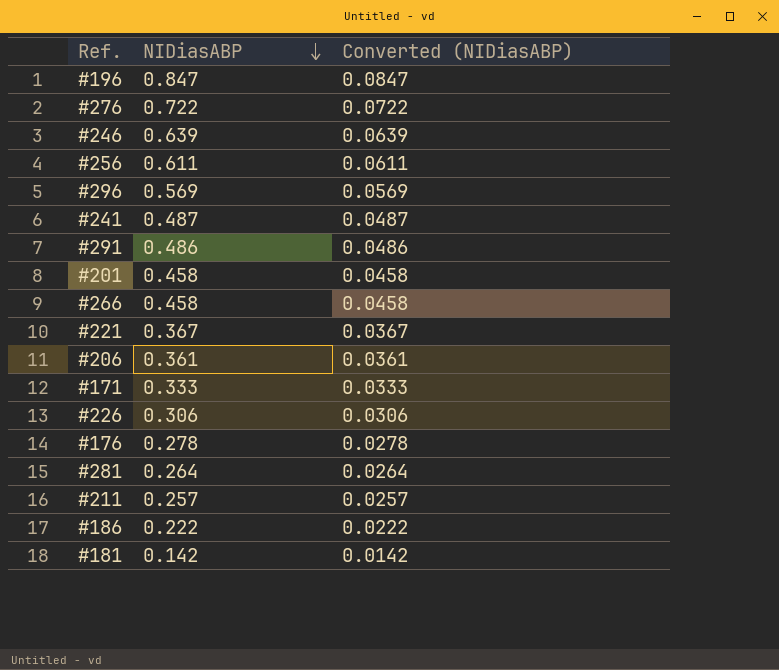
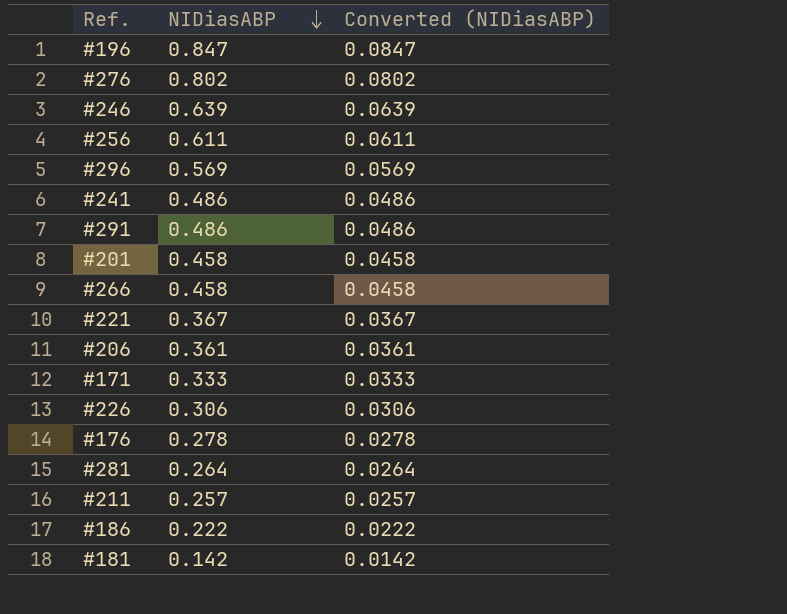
#276 | NIDiasABP: 0.722 -> 0.802
#276 | Converted (NIDiasABP): 0.0722 -> 0.0802
#241 | NIDiasABP: 0.487 -> 0.486
#241 | Converted (NIDiasABP): 0.0487 -> 0.0486

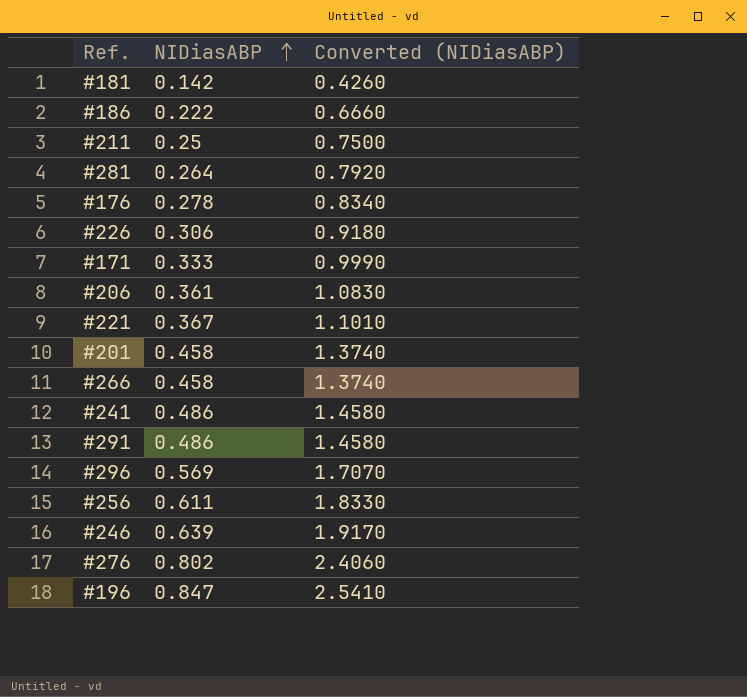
row order: NIDiasABP descending -> NIDiasABP ascending
column Converted (NIDiasABP) | formula: [NIDiasABP] * 0.1 -> [NIDiasABP] * 3
#211 | NIDiasABP: 0.257 -> 0.25

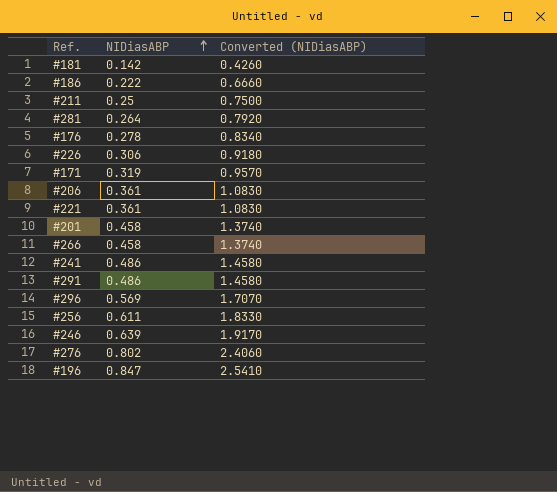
#171 | NIDiasABP: 0.333 -> 0.319
#171 | Converted (NIDiasABP): 0.9990 -> 0.9570
#221 | NIDiasABP: 0.367 -> 0.361
#221 | Converted (NIDiasABP): 1.1010 -> 1.0830

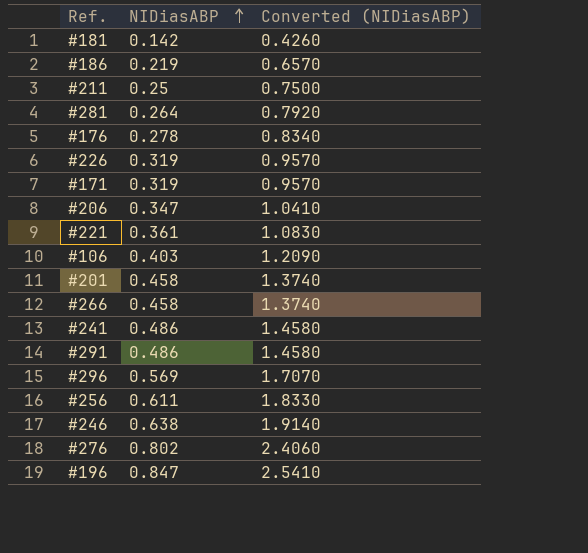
#186 | NIDiasABP: 0.222 -> 0.219
#186 | Converted (NIDiasABP): 0.6660 -> 0.6570
#226 | NIDiasABP: 0.306 -> 0.319
#226 | Converted (NIDiasABP): 0.9180 -> 0.9570
#206 | NIDiasABP: 0.361 -> 0.347
#206 | Converted (NIDiasABP): 1.0830 -> 1.0410
row #106: none -> 0.403 | 1.2090
#246 | NIDiasABP: 0.639 -> 0.638
#246 | Converted (NIDiasABP): 1.9170 -> 1.9140

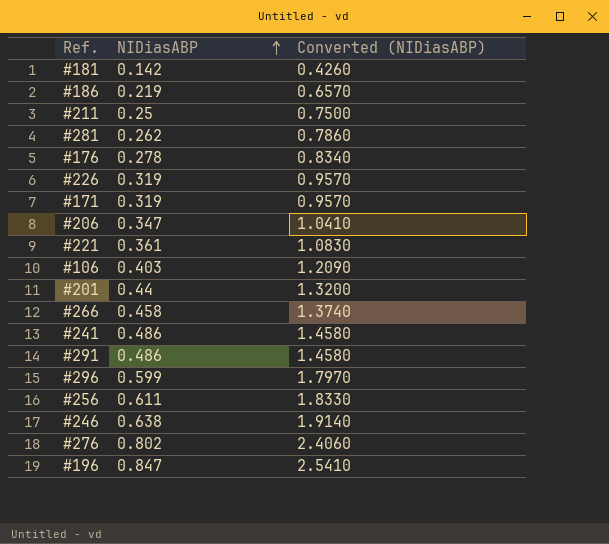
#281 | NIDiasABP: 0.264 -> 0.262
#281 | Converted (NIDiasABP): 0.7920 -> 0.7860
#201 | NIDiasABP: 0.458 -> 0.44
#201 | Converted (NIDiasABP): 1.3740 -> 1.3200
#296 | NIDiasABP: 0.569 -> 0.599
#296 | Converted (NIDiasABP): 1.7070 -> 1.7970

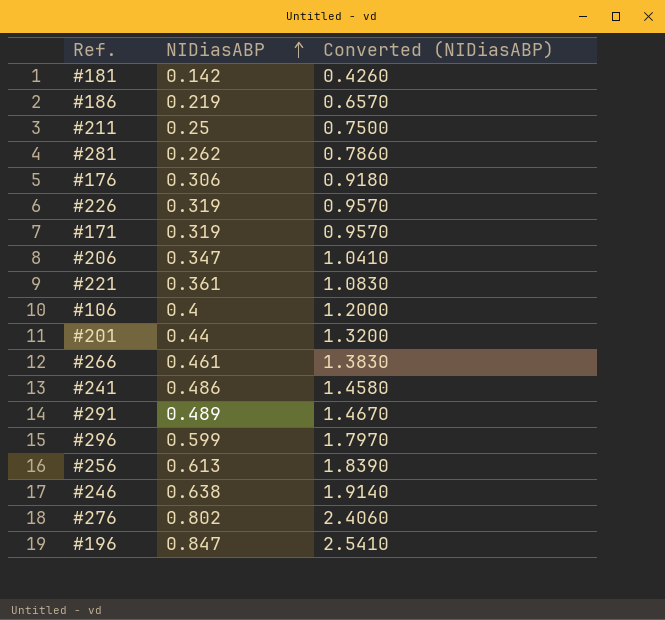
#176 | NIDiasABP: 0.278 -> 0.306
#176 | Converted (NIDiasABP): 0.8340 -> 0.9180
#106 | NIDiasABP: 0.403 -> 0.4
#106 | Converted (NIDiasABP): 1.2090 -> 1.2000
#266 | NIDiasABP: 0.458 -> 0.461
#266 | Converted (NIDiasABP): 1.3740 -> 1.3830
#291 | NIDiasABP: 0.486 -> 0.489
#291 | Converted (NIDiasABP): 1.4580 -> 1.4670
#256 | NIDiasABP: 0.611 -> 0.613
#256 | Converted (NIDiasABP): 1.8330 -> 1.8390

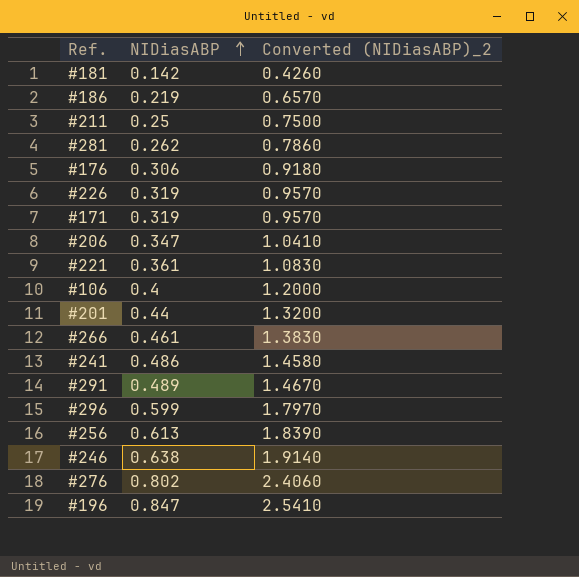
column name: Converted (NIDiasABP) -> Converted (NIDiasABP)_2

